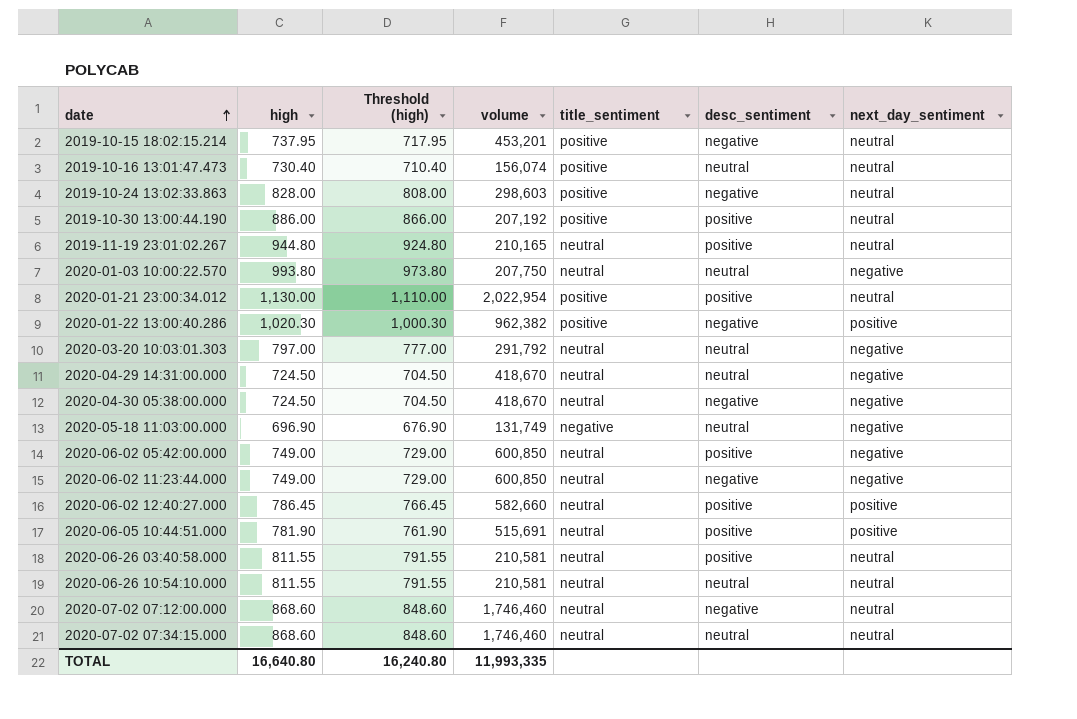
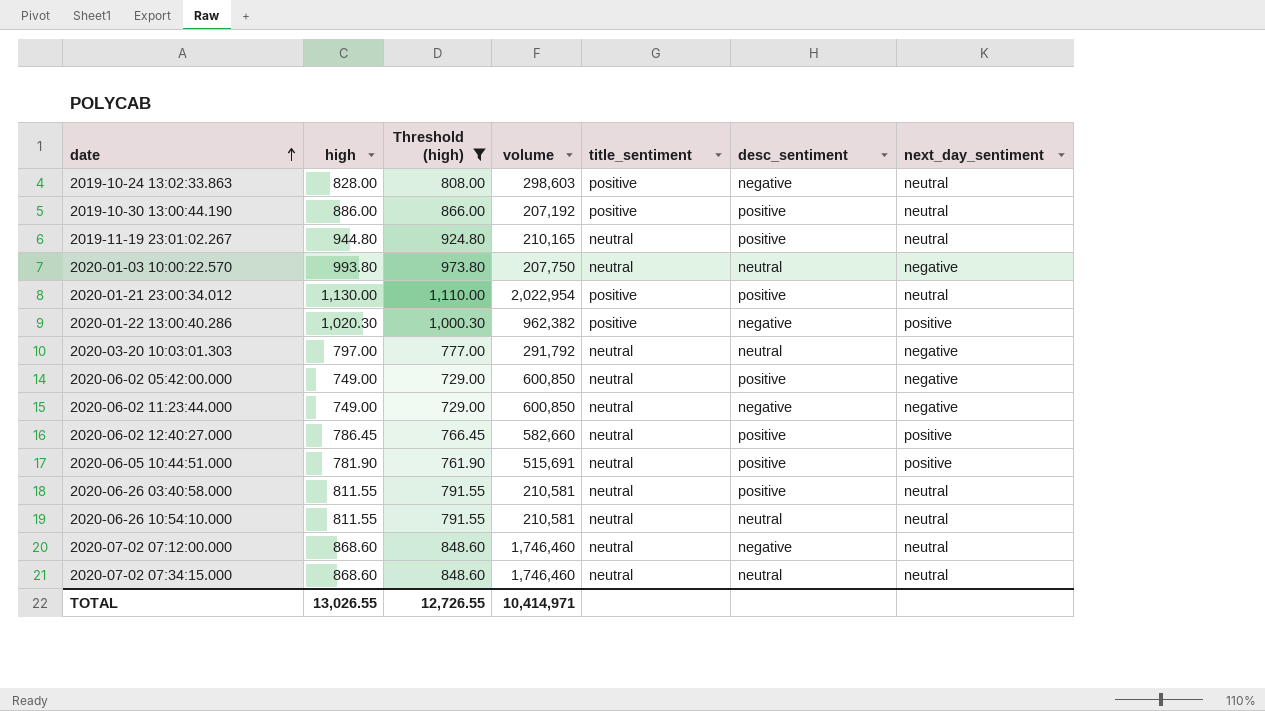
filter: none -> Threshold (high) >= 729.00
TOTAL | high: 16,640.80 -> 13,026.55
TOTAL | Threshold (high): 16,240.80 -> 12,726.55
TOTAL | volume: 11,993,335 -> 10,414,971

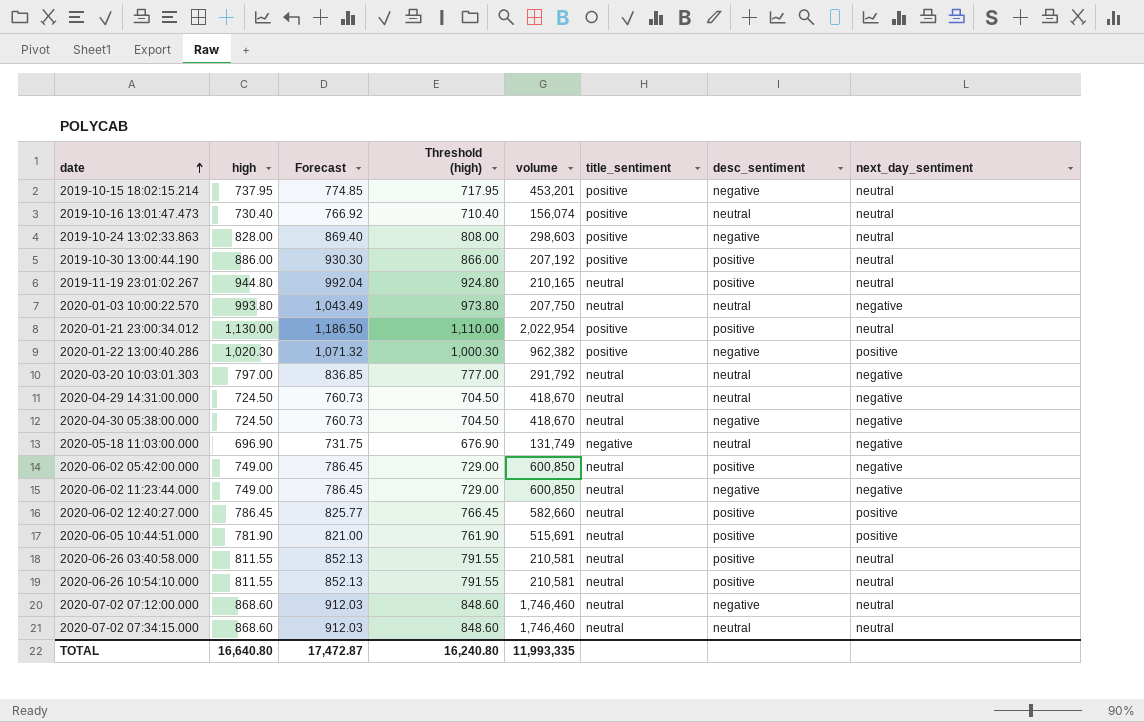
filter: Threshold (high) >= 729.00 -> none
column Forecast | formula: none -> [high] * 1.05
2020-06-26 10:54:10.000 | desc_sentiment: neutral -> positive
TOTAL | high: 13,026.55 -> 16,640.80
TOTAL | Threshold (high): 12,726.55 -> 16,240.80
TOTAL | volume: 10,414,971 -> 11,993,335

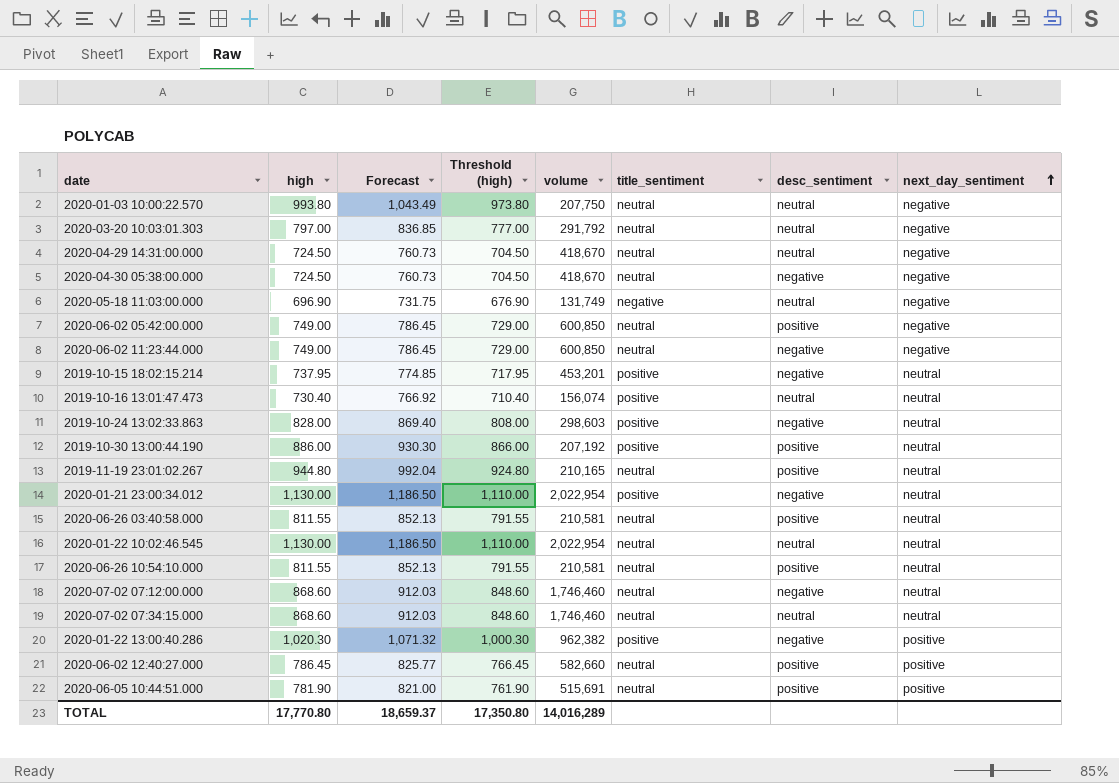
row order: date ascending -> next_day_sentiment ascending
2020-01-21 23:00:34.012 | desc_sentiment: positive -> negative
row 2020-01-22 10:02:46.545: none -> 1,130.00 | 1,186.50 | 1,110.00 | 2,022,954 | neutral | neutral | neutral
TOTAL | high: 16,640.80 -> 17,770.80
TOTAL | Forecast: 17,472.87 -> 18,659.37
TOTAL | Threshold (high): 16,240.80 -> 17,350.80
TOTAL | volume: 11,993,335 -> 14,016,289

